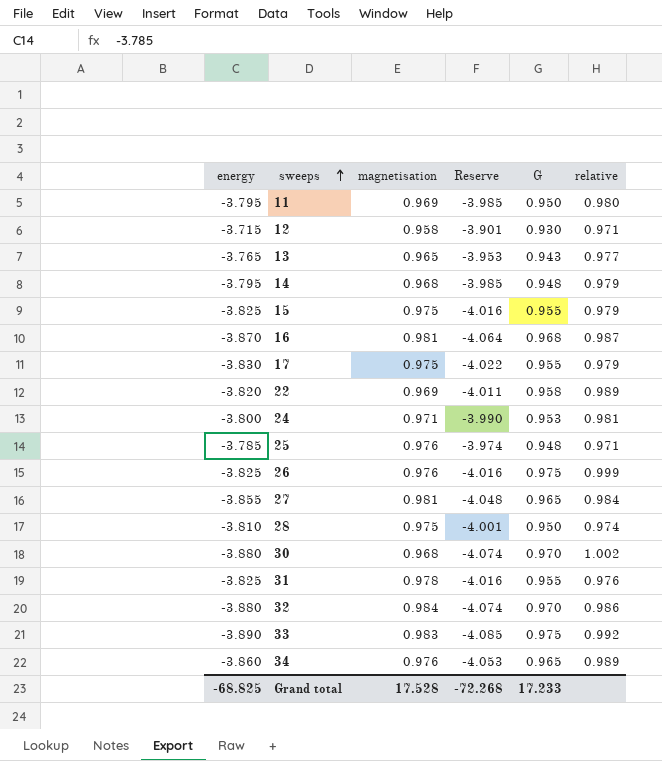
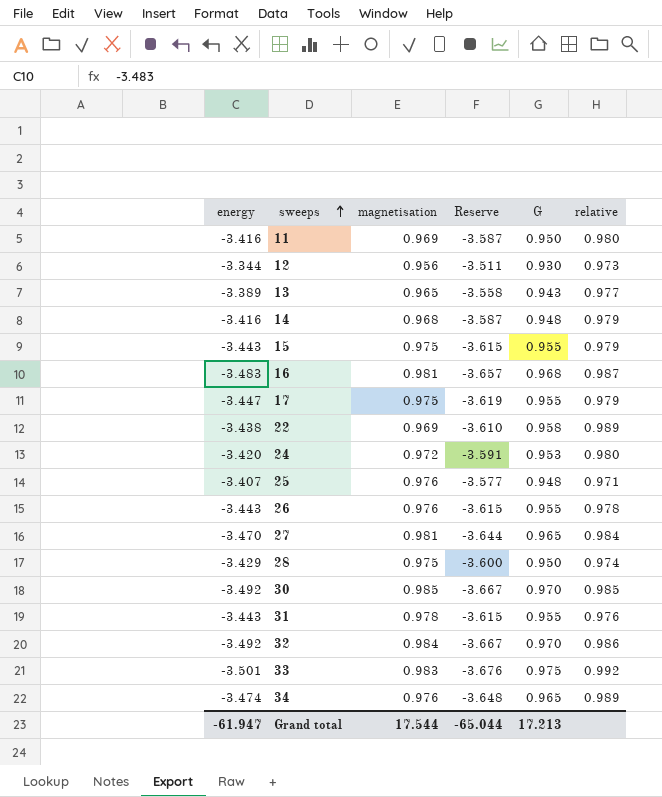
11 | energy: -3.795 -> -3.416
11 | Reserve: -3.985 -> -3.587
12 | energy: -3.715 -> -3.344
12 | magnetisation: 0.958 -> 0.956
12 | Reserve: -3.901 -> -3.511
12 | relative: 0.971 -> 0.973
13 | energy: -3.765 -> -3.389
13 | Reserve: -3.953 -> -3.558
14 | energy: -3.795 -> -3.416
14 | Reserve: -3.985 -> -3.587
15 | energy: -3.825 -> -3.443
15 | Reserve: -4.016 -> -3.615
16 | energy: -3.870 -> -3.483
16 | Reserve: -4.064 -> -3.657
17 | energy: -3.830 -> -3.447
17 | Reserve: -4.022 -> -3.619
22 | energy: -3.820 -> -3.438
22 | Reserve: -4.011 -> -3.610
24 | energy: -3.800 -> -3.420
24 | magnetisation: 0.971 -> 0.972
24 | Reserve: -3.990 -> -3.591
24 | relative: 0.981 -> 0.980
25 | energy: -3.785 -> -3.407
25 | Reserve: -3.974 -> -3.577
26 | energy: -3.825 -> -3.443
26 | Reserve: -4.016 -> -3.615
26 | G: 0.975 -> 0.955
26 | relative: 0.999 -> 0.978
27 | energy: -3.855 -> -3.470
27 | Reserve: -4.048 -> -3.644
28 | energy: -3.810 -> -3.429
28 | Reserve: -4.001 -> -3.600
30 | energy: -3.880 -> -3.492
30 | magnetisation: 0.968 -> 0.985
30 | Reserve: -4.074 -> -3.667
30 | relative: 1.002 -> 0.985
31 | energy: -3.825 -> -3.443
31 | Reserve: -4.016 -> -3.615
32 | energy: -3.880 -> -3.492
32 | Reserve: -4.074 -> -3.667
33 | energy: -3.890 -> -3.501
33 | Reserve: -4.085 -> -3.676
34 | energy: -3.860 -> -3.474
34 | Reserve: -4.053 -> -3.648
Grand total | energy: -68.825 -> -61.947
Grand total | magnetisation: 17.528 -> 17.544
Grand total | Reserve: -72.268 -> -65.044
Grand total | G: 17.233 -> 17.213

